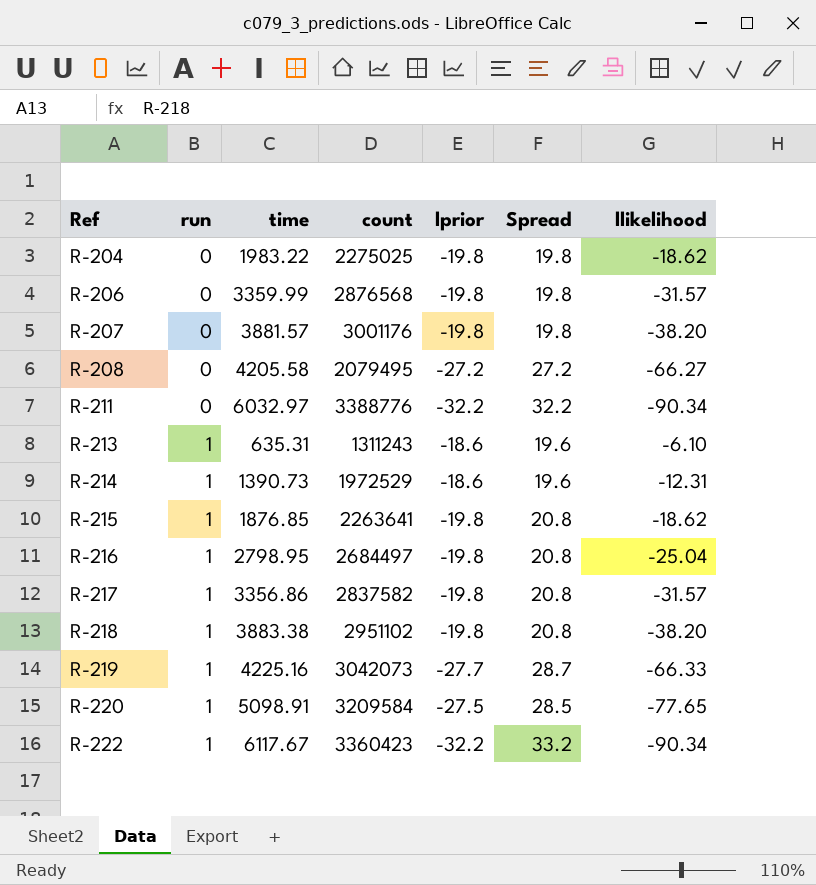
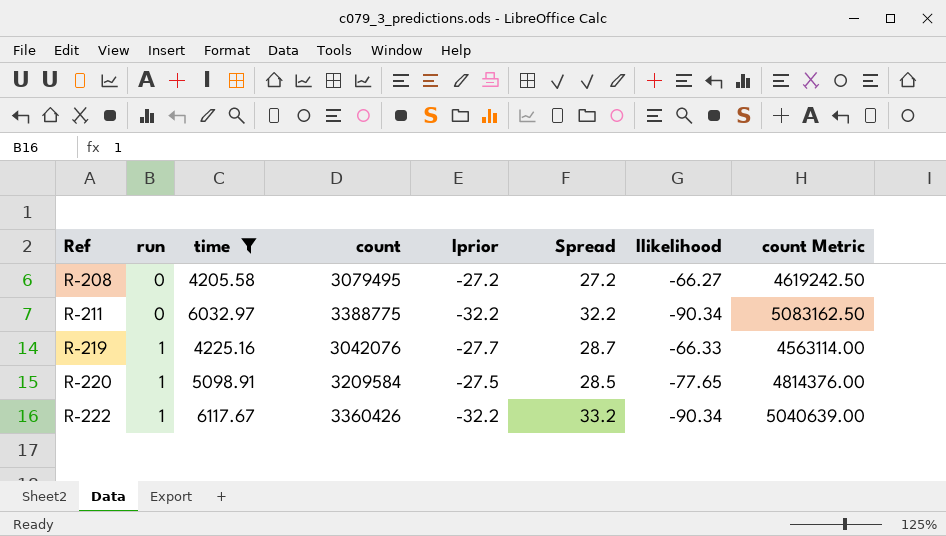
filter: none -> time >= 4205.58
column count Metric | formula: none -> [count] * 1.5
R-208 | count: 2079495 -> 3079495
R-211 | count: 3388776 -> 3388775
R-219 | count: 3042073 -> 3042076
R-222 | count: 3360423 -> 3360426

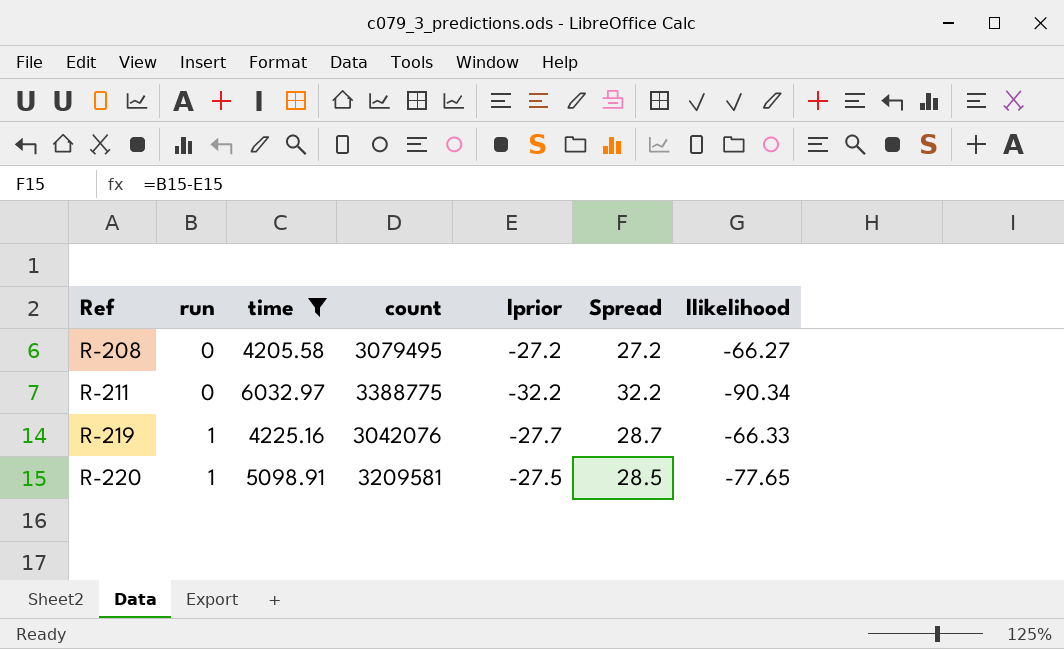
column count Metric | formula: [count] * 1.5 -> none
row R-222: 1 | 6117.67 | 3360426 | -32.2 | 33.2 | -90.34 | 5040639.00 -> none
R-220 | count: 3209584 -> 3209581

